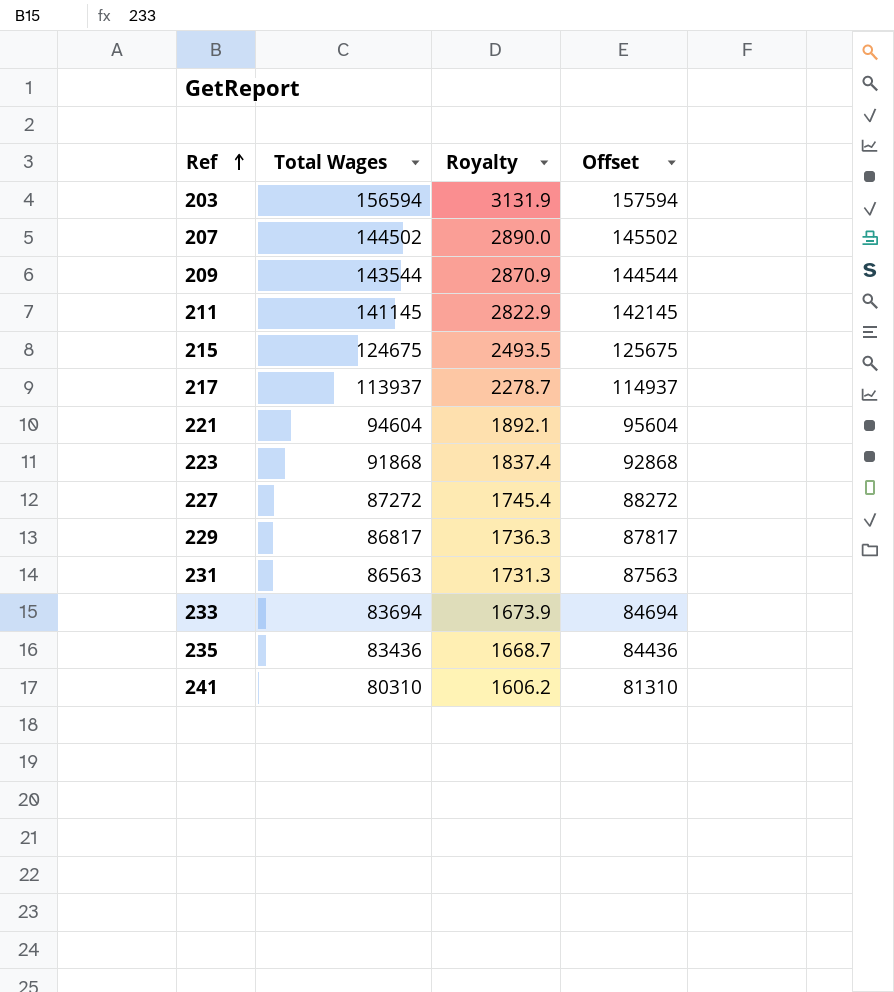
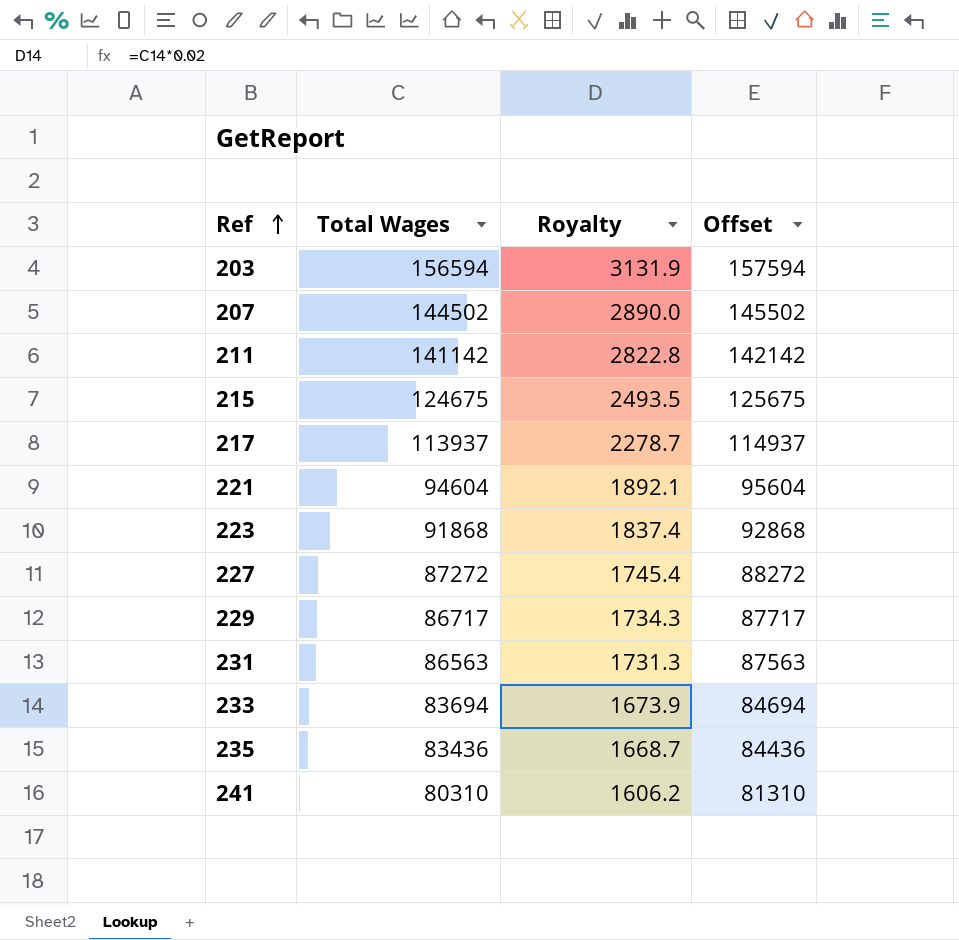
row 209: 143544 | 2870.9 | 144544 -> none
211 | Total Wages: 141145 -> 141142
211 | Royalty: 2822.9 -> 2822.8
211 | Offset: 142145 -> 142142
229 | Total Wages: 86817 -> 86717
229 | Royalty: 1736.3 -> 1734.3
229 | Offset: 87817 -> 87717

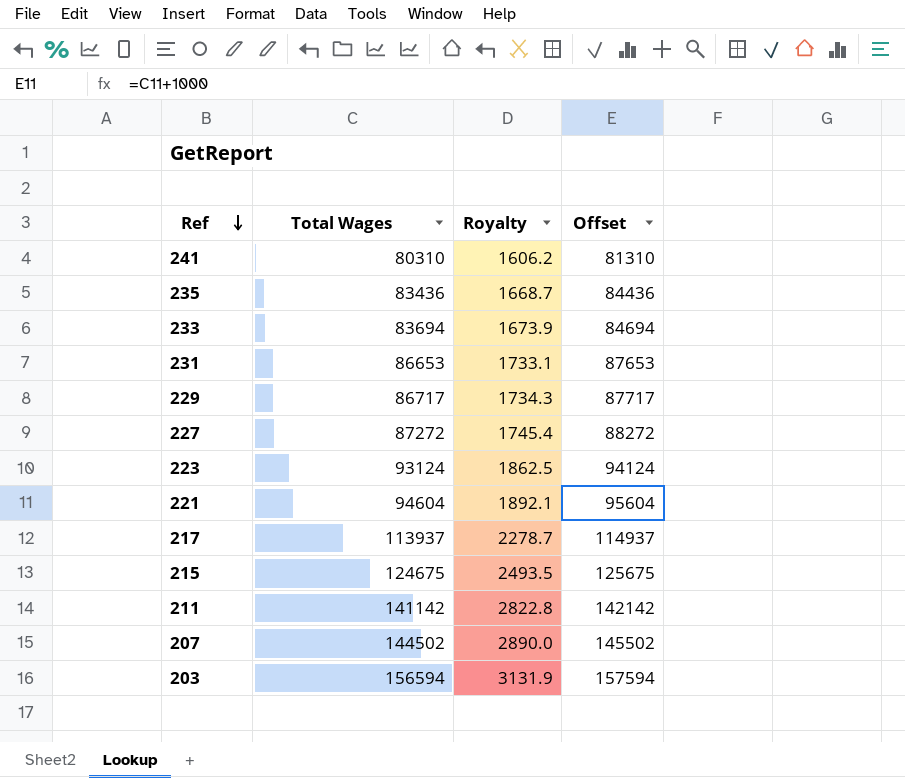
row order: Ref ascending -> Ref descending
231 | Total Wages: 86563 -> 86653
231 | Royalty: 1731.3 -> 1733.1
231 | Offset: 87563 -> 87653
223 | Total Wages: 91868 -> 93124
223 | Royalty: 1837.4 -> 1862.5
223 | Offset: 92868 -> 94124

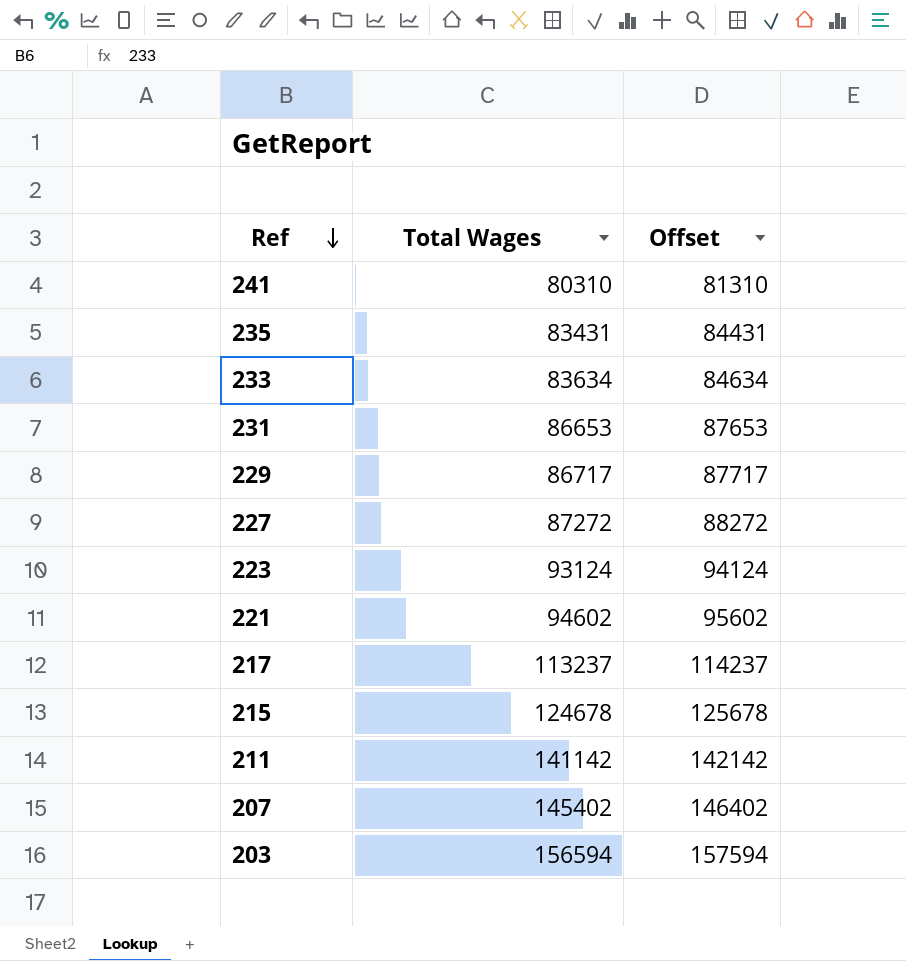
column Royalty | formula: [Total Wages] * 0.02 -> none
235 | Total Wages: 83436 -> 83431
235 | Offset: 84436 -> 84431
233 | Total Wages: 83694 -> 83634
233 | Offset: 84694 -> 84634
221 | Total Wages: 94604 -> 94602
221 | Offset: 95604 -> 95602
217 | Total Wages: 113937 -> 113237
217 | Offset: 114937 -> 114237
215 | Total Wages: 124675 -> 124678
215 | Offset: 125675 -> 125678
207 | Total Wages: 144502 -> 145402
207 | Offset: 145502 -> 146402

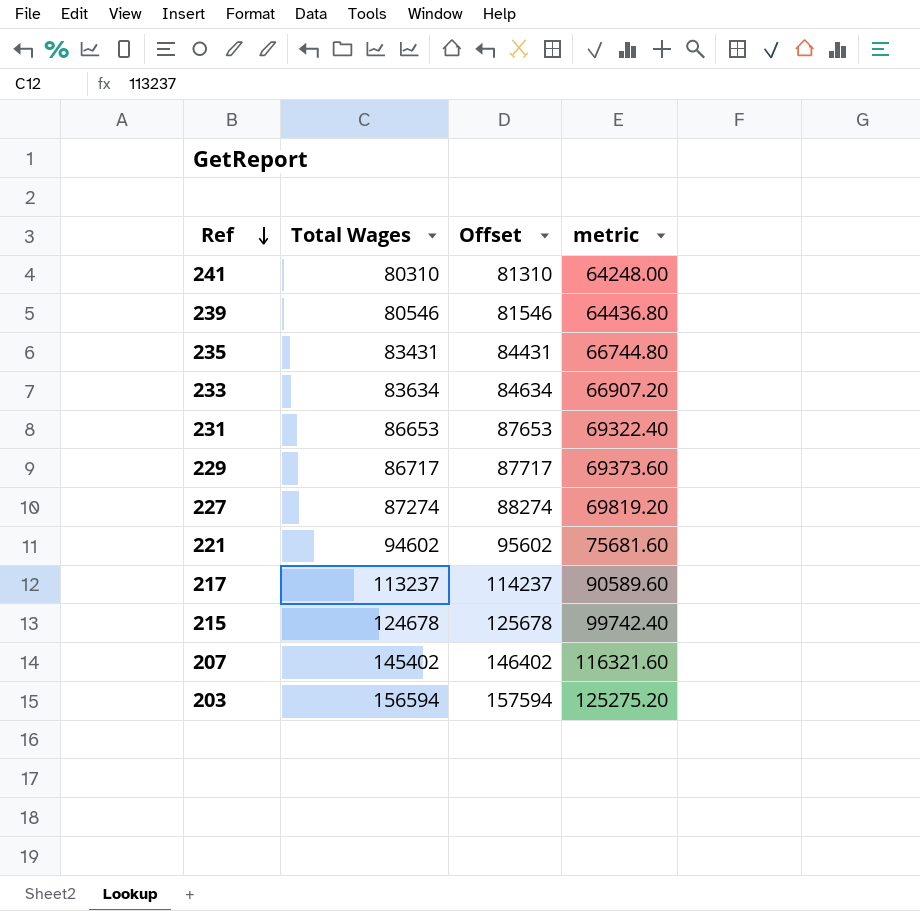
column metric | formula: none -> [Total Wages] * 0.8
row 223: 93124 | 94124 -> none
row 211: 141142 | 142142 -> none
row 239: none -> 80546 | 81546 | 64436.80
227 | Total Wages: 87272 -> 87274
227 | Offset: 88272 -> 88274

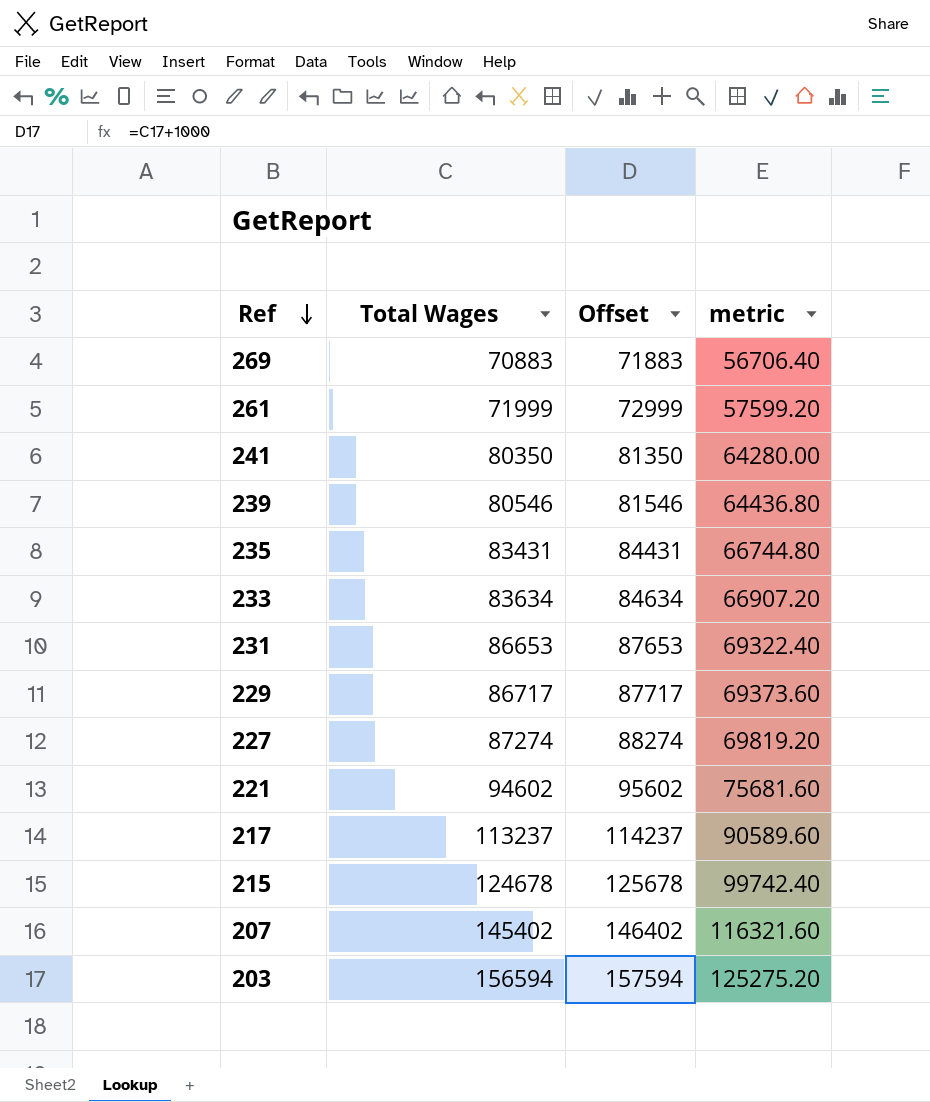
row 269: none -> 70883 | 71883 | 56706.40
row 261: none -> 71999 | 72999 | 57599.20
241 | Total Wages: 80310 -> 80350
241 | Offset: 81310 -> 81350
241 | metric: 64248.00 -> 64280.00

